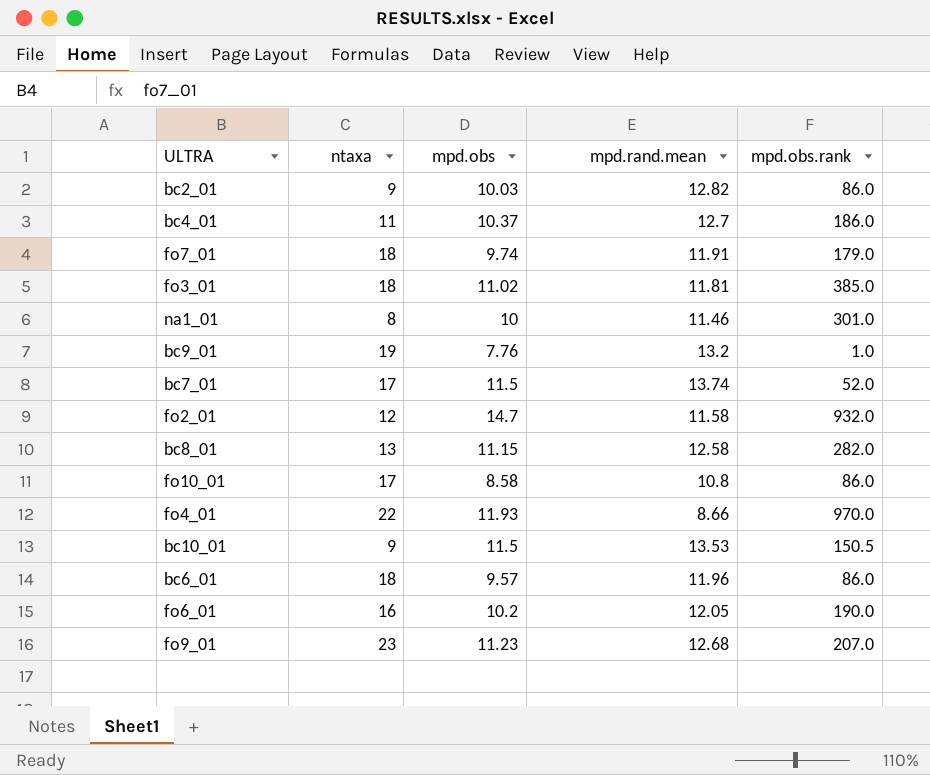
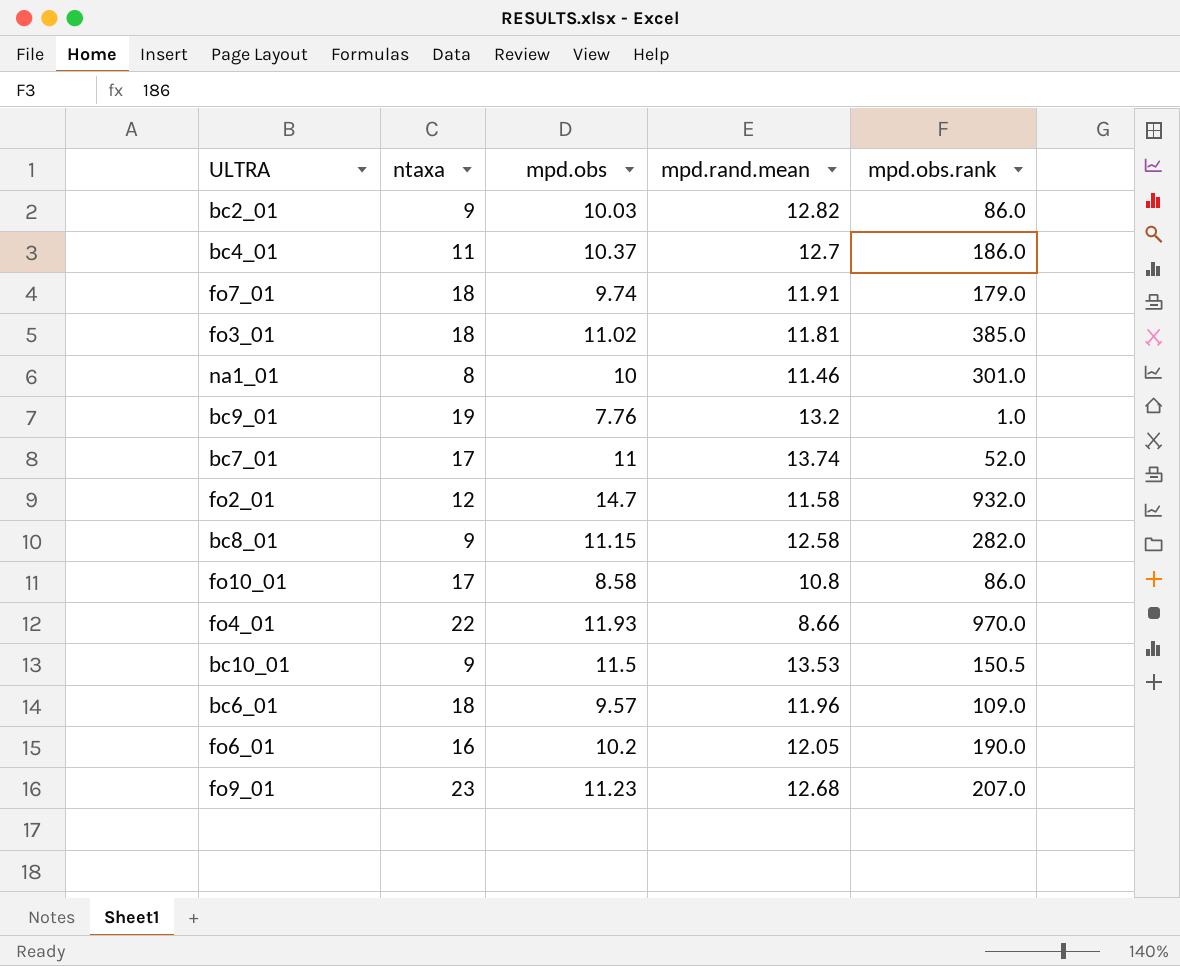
bc7_01 | mpd.obs: 11.5 -> 11
bc8_01 | ntaxa: 13 -> 9
bc6_01 | mpd.obs.rank: 86.0 -> 109.0

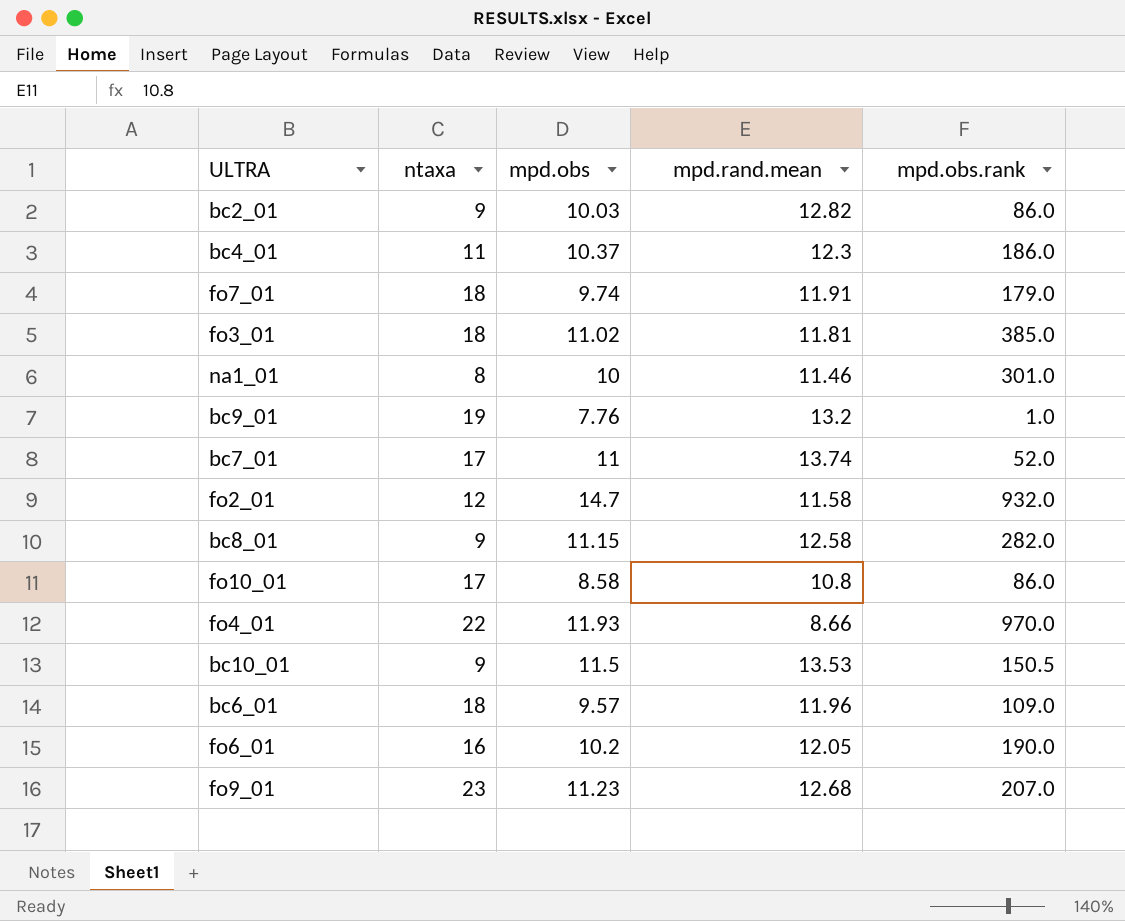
bc4_01 | mpd.rand.mean: 12.7 -> 12.3

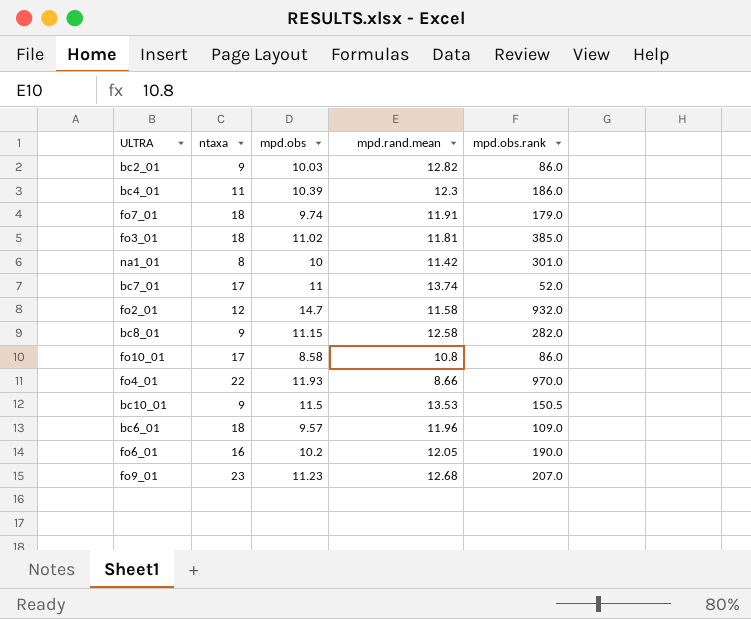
row bc9_01: 19 | 7.76 | 13.2 | 1.0 -> none
bc4_01 | mpd.obs: 10.37 -> 10.39
na1_01 | mpd.rand.mean: 11.46 -> 11.42

